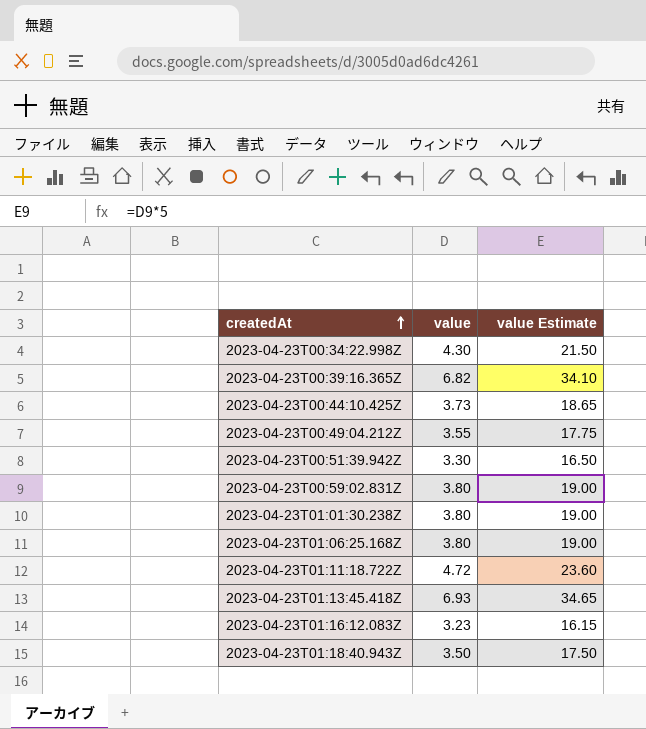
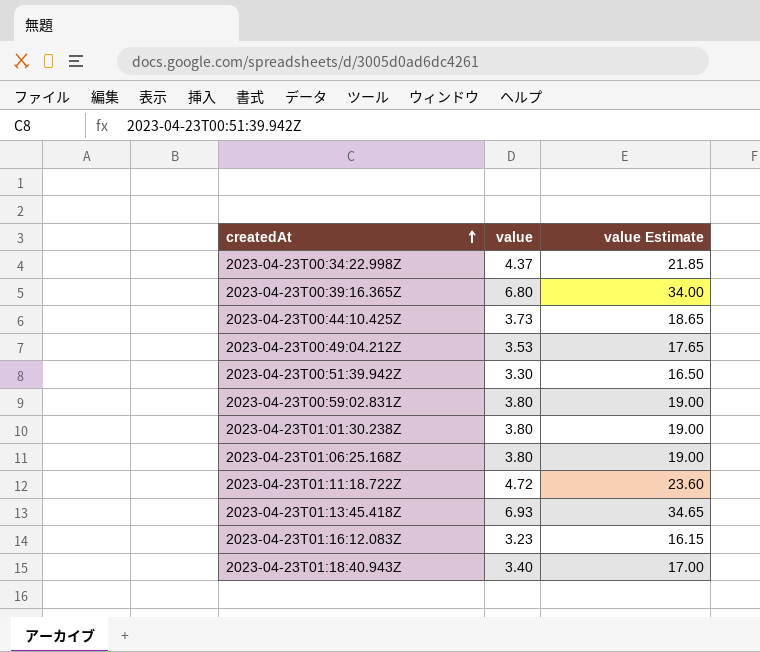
2023-04-23T00:34:22.998Z | value: 4.30 -> 4.37
2023-04-23T00:34:22.998Z | value Estimate: 21.50 -> 21.85
2023-04-23T00:39:16.365Z | value: 6.82 -> 6.80
2023-04-23T00:39:16.365Z | value Estimate: 34.10 -> 34.00
2023-04-23T00:49:04.212Z | value: 3.55 -> 3.53
2023-04-23T00:49:04.212Z | value Estimate: 17.75 -> 17.65
2023-04-23T01:18:40.943Z | value: 3.50 -> 3.40
2023-04-23T01:18:40.943Z | value Estimate: 17.50 -> 17.00

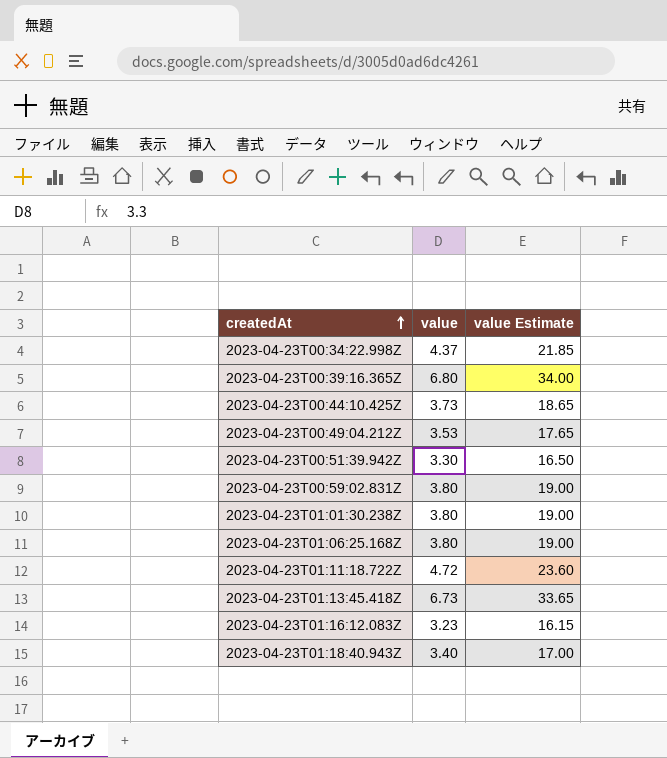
2023-04-23T01:13:45.418Z | value: 6.93 -> 6.73
2023-04-23T01:13:45.418Z | value Estimate: 34.65 -> 33.65

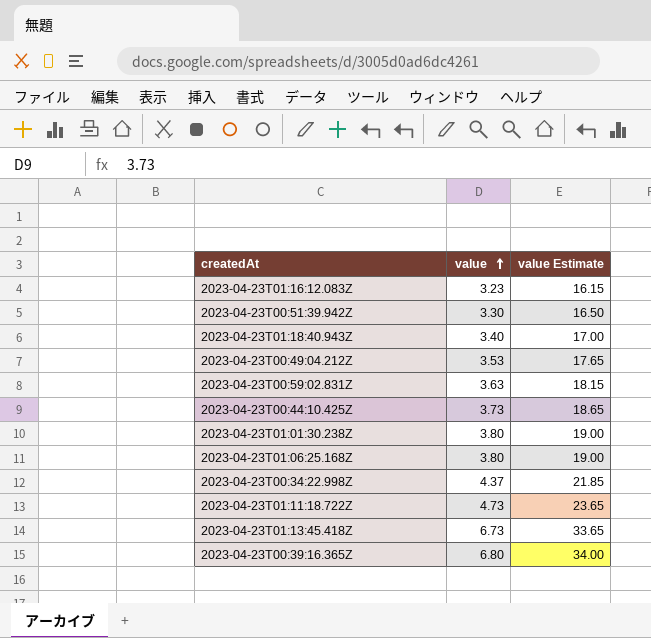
row order: createdAt ascending -> value ascending
2023-04-23T00:59:02.831Z | value: 3.80 -> 3.63
2023-04-23T00:59:02.831Z | value Estimate: 19.00 -> 18.15
2023-04-23T01:11:18.722Z | value: 4.72 -> 4.73
2023-04-23T01:11:18.722Z | value Estimate: 23.60 -> 23.65

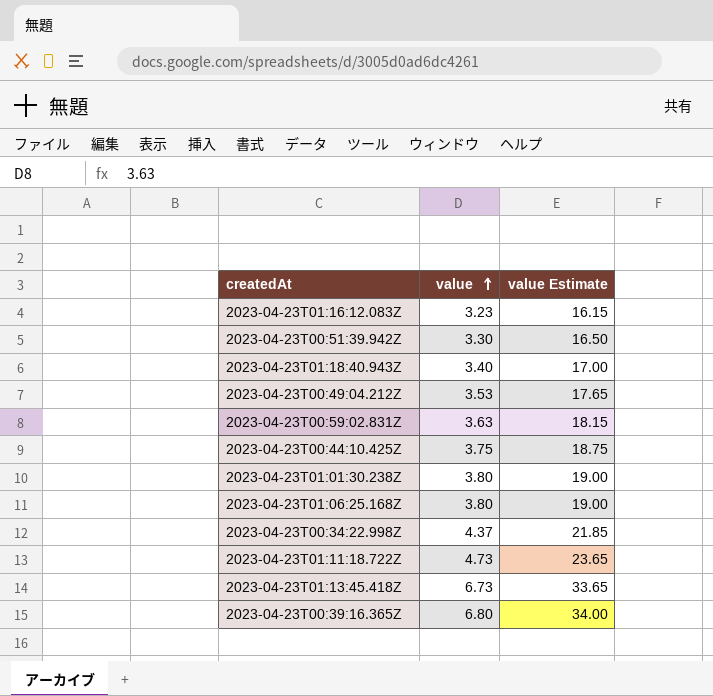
2023-04-23T00:44:10.425Z | value: 3.73 -> 3.75
2023-04-23T00:44:10.425Z | value Estimate: 18.65 -> 18.75

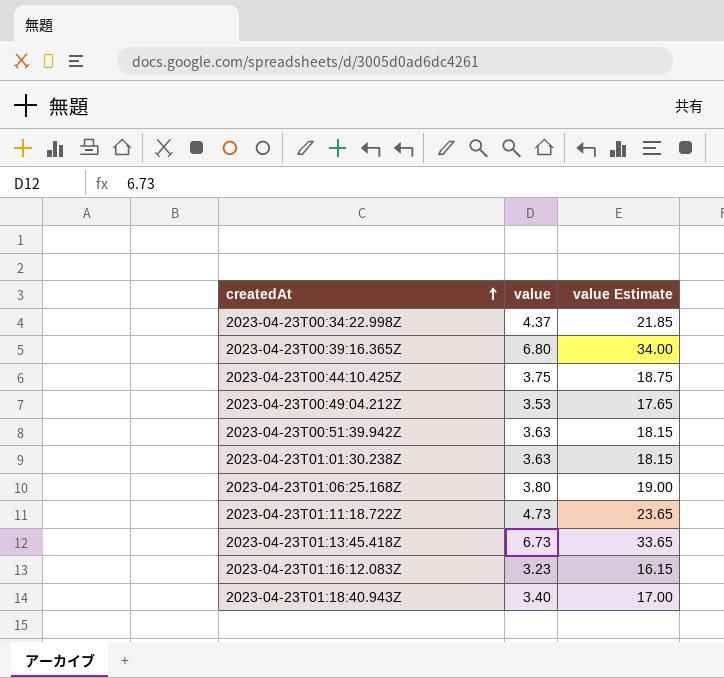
row order: value ascending -> createdAt ascending
row 2023-04-23T00:59:02.831Z: 3.63 | 18.15 -> none
2023-04-23T00:51:39.942Z | value: 3.30 -> 3.63
2023-04-23T00:51:39.942Z | value Estimate: 16.50 -> 18.15
2023-04-23T01:01:30.238Z | value: 3.80 -> 3.63
2023-04-23T01:01:30.238Z | value Estimate: 19.00 -> 18.15

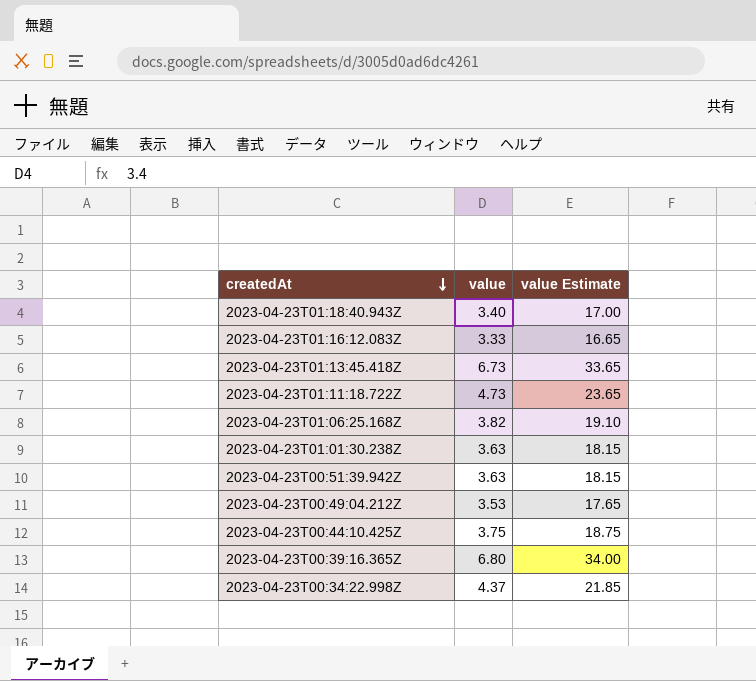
row order: createdAt ascending -> createdAt descending
2023-04-23T01:16:12.083Z | value: 3.23 -> 3.33
2023-04-23T01:16:12.083Z | value Estimate: 16.15 -> 16.65
2023-04-23T01:06:25.168Z | value: 3.80 -> 3.82
2023-04-23T01:06:25.168Z | value Estimate: 19.00 -> 19.10

